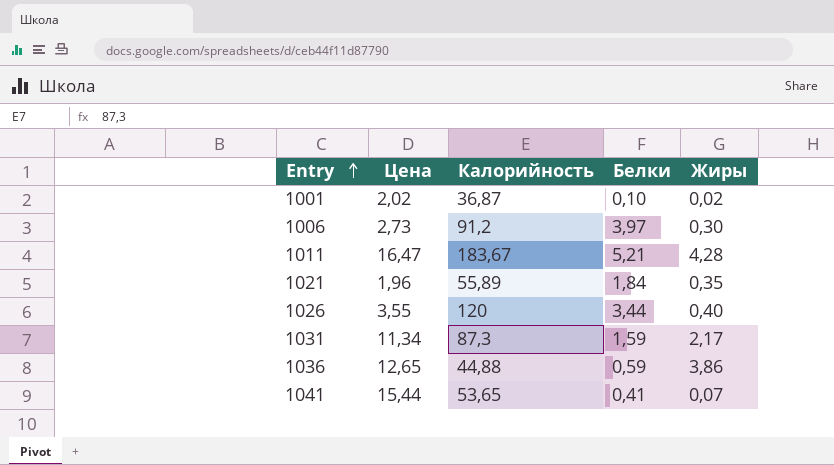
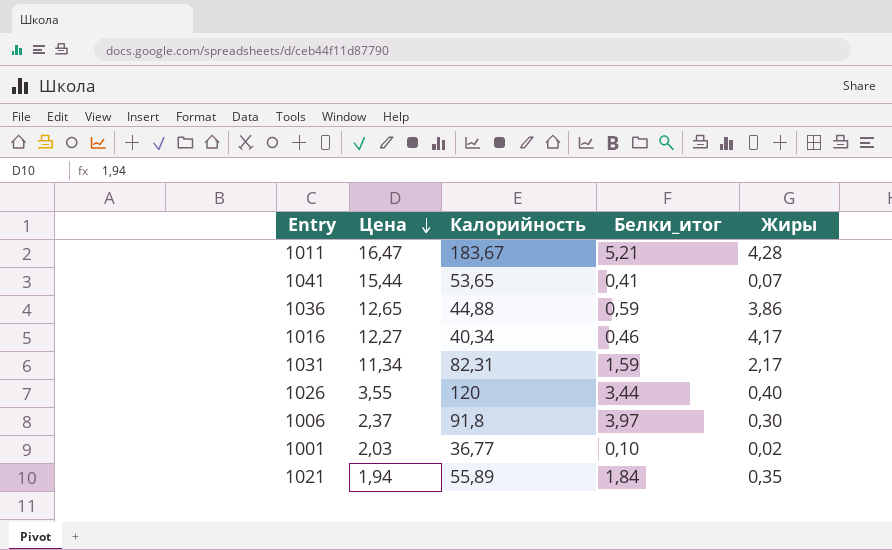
row order: Entry ascending -> Цена descending
column name: Белки -> Белки_итог
row 1016: none -> 12,27 | 40,34 | 0,46 | 4,17
1031 | Калорийность: 87,3 -> 82,31
1006 | Цена: 2,73 -> 2,37
1006 | Калорийность: 91,2 -> 91,8
1001 | Цена: 2,02 -> 2,03
1001 | Калорийность: 36,87 -> 36,77
1021 | Цена: 1,96 -> 1,94

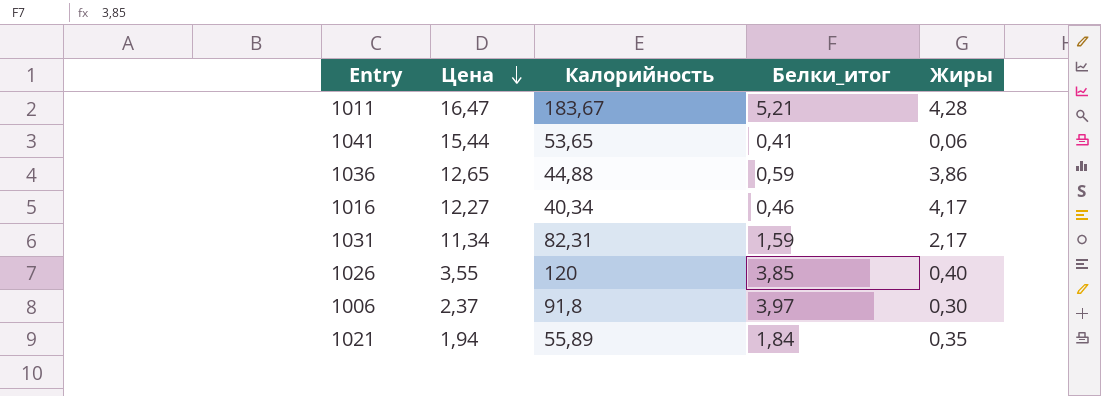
row 1001: 2,03 | 36,77 | 0,10 | 0,02 -> none
1041 | Жиры: 0,07 -> 0,06
1026 | Белки_итог: 3,44 -> 3,85

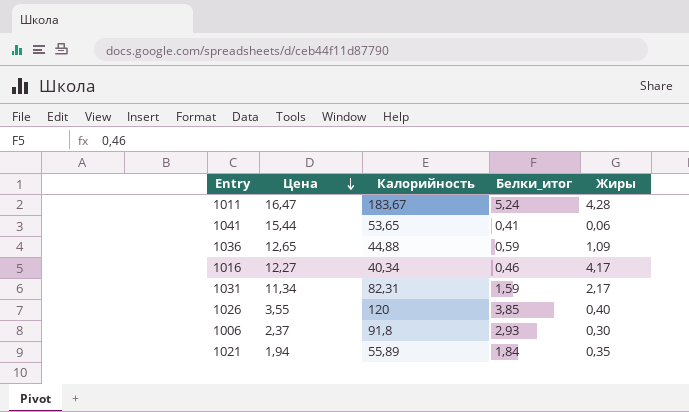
1011 | Белки_итог: 5,21 -> 5,24
1036 | Жиры: 3,86 -> 1,09
1006 | Белки_итог: 3,97 -> 2,93

